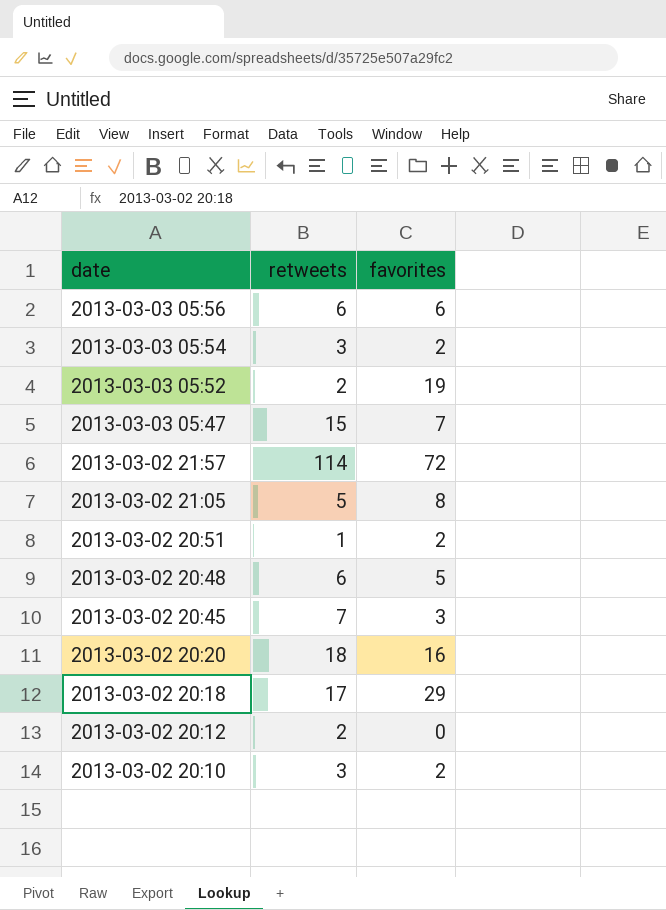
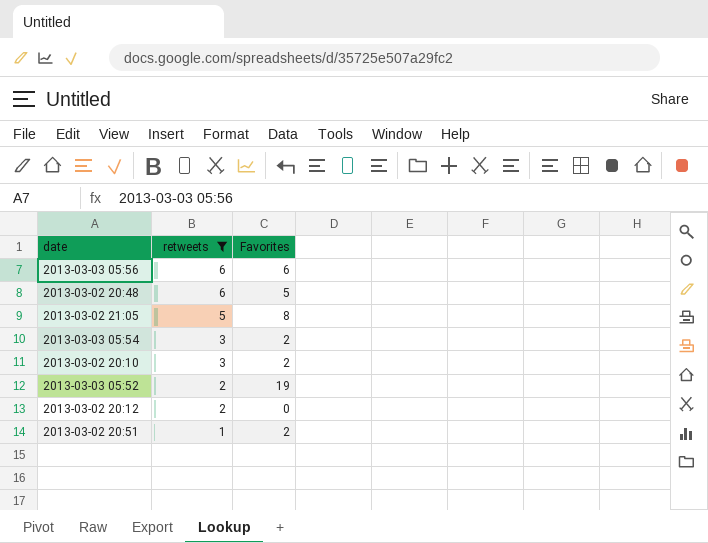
filter: none -> retweets <= 6
row order: date descending -> retweets descending
column name: favorites -> Favorites

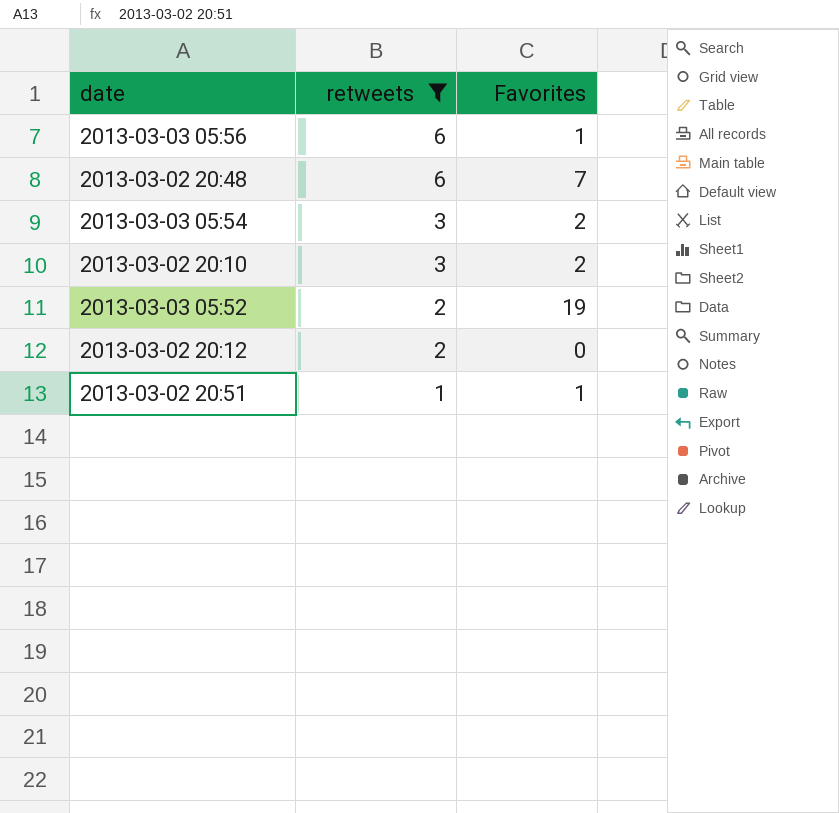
row 2013-03-02 21:05: 5 | 8 -> none
2013-03-03 05:56 | Favorites: 6 -> 1
2013-03-02 20:48 | Favorites: 5 -> 7
2013-03-02 20:51 | Favorites: 2 -> 1

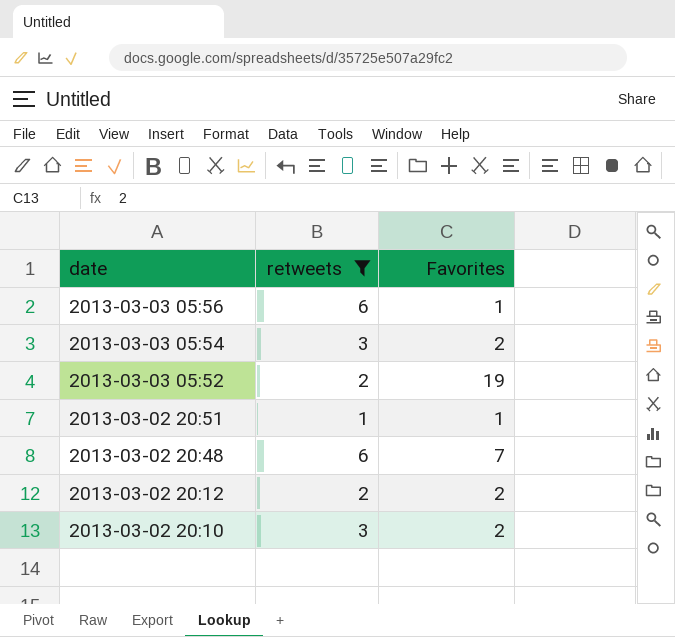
row order: retweets descending -> date descending
2013-03-02 20:12 | Favorites: 0 -> 2

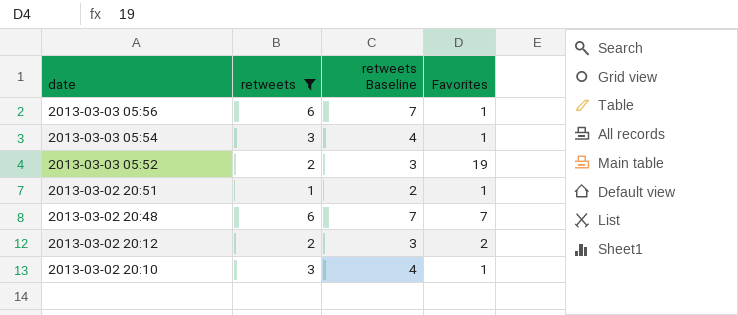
column retweets Baseline | formula: none -> [retweets] + 1
2013-03-03 05:54 | Favorites: 2 -> 1
2013-03-02 20:10 | Favorites: 2 -> 1

